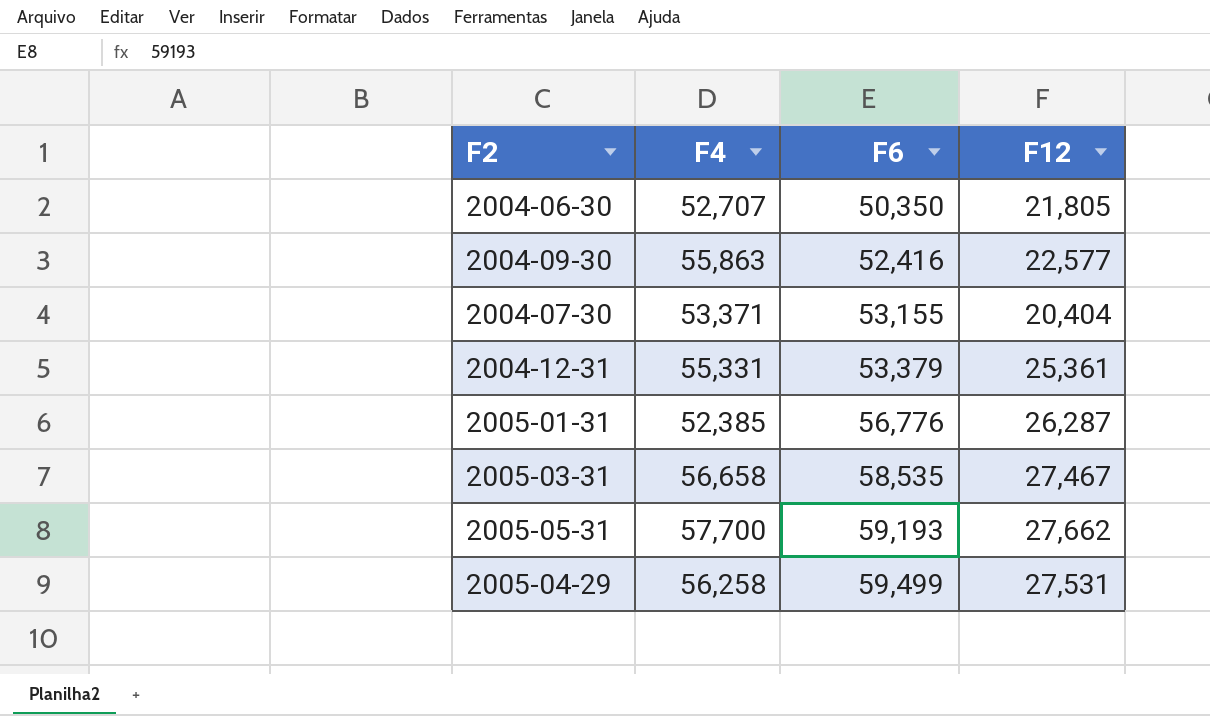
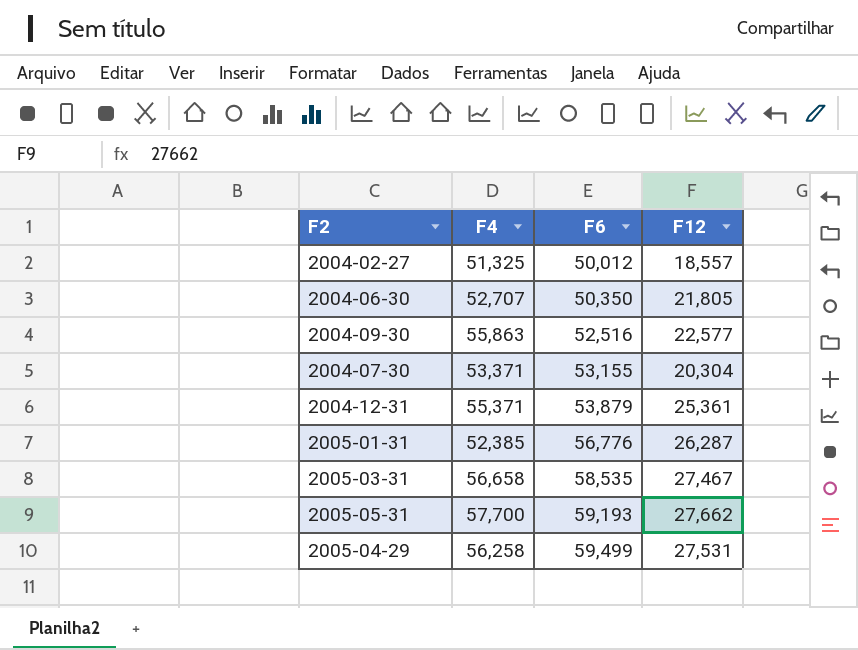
row 2004-02-27: none -> 51,325 | 50,012 | 18,557
2004-09-30 | F6: 52,416 -> 52,516
2004-07-30 | F12: 20,404 -> 20,304
2004-12-31 | F4: 55,331 -> 55,371
2004-12-31 | F6: 53,379 -> 53,879

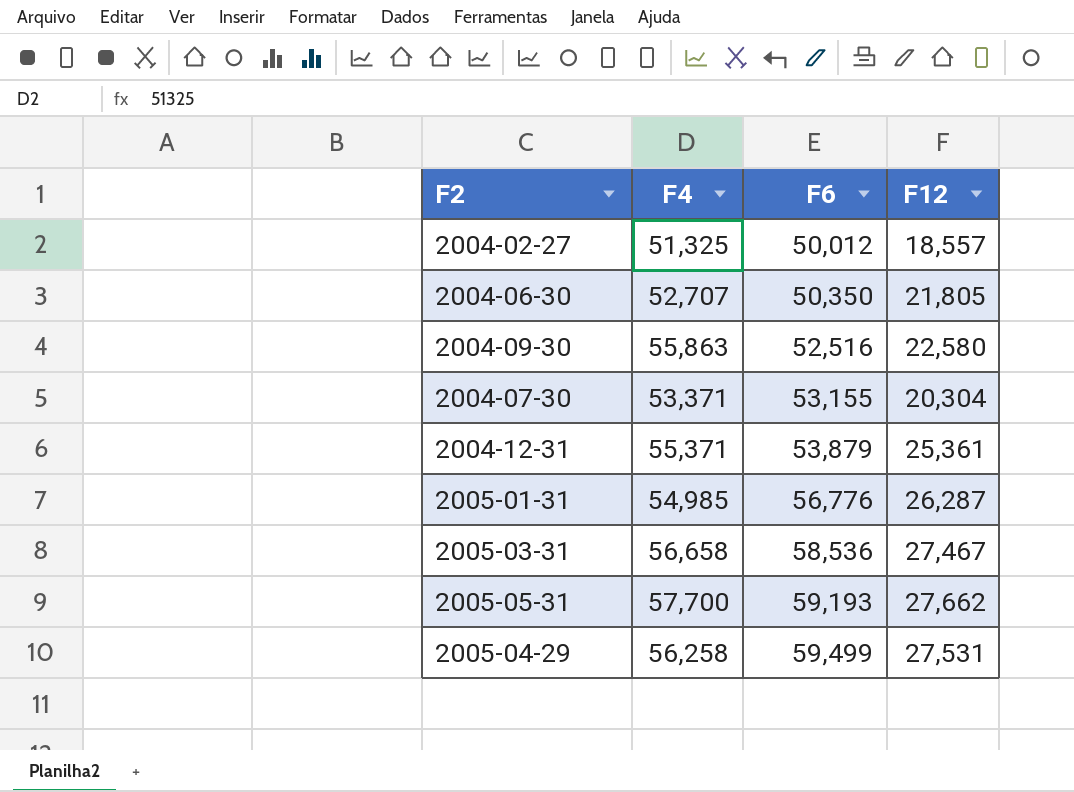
2004-09-30 | F12: 22,577 -> 22,580
2005-01-31 | F4: 52,385 -> 54,985
2005-03-31 | F6: 58,535 -> 58,536

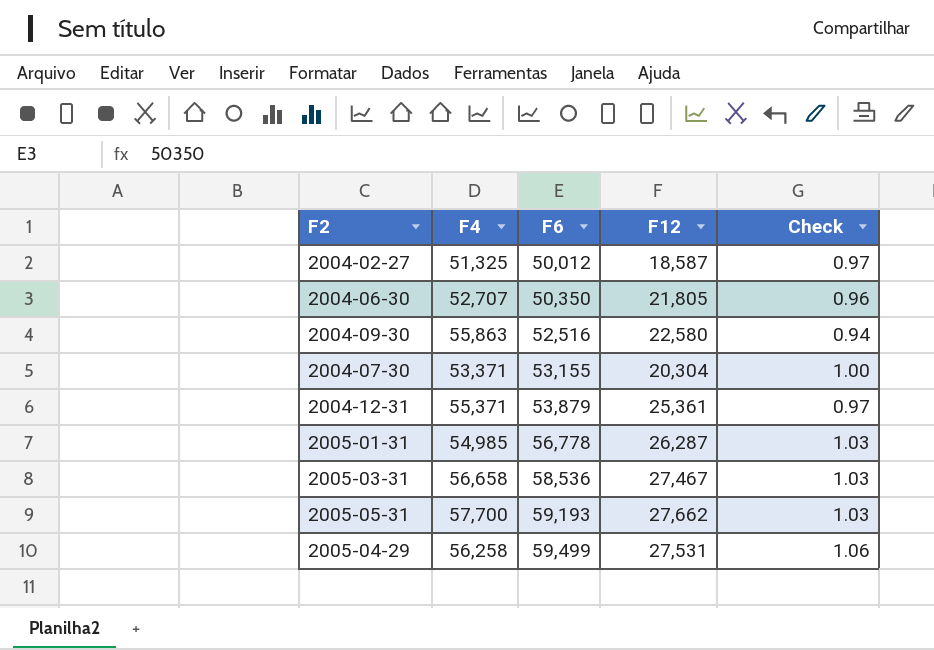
column Check | formula: none -> [F6] / [F4]
2004-02-27 | F12: 18,557 -> 18,587
2005-01-31 | F6: 56,776 -> 56,778

